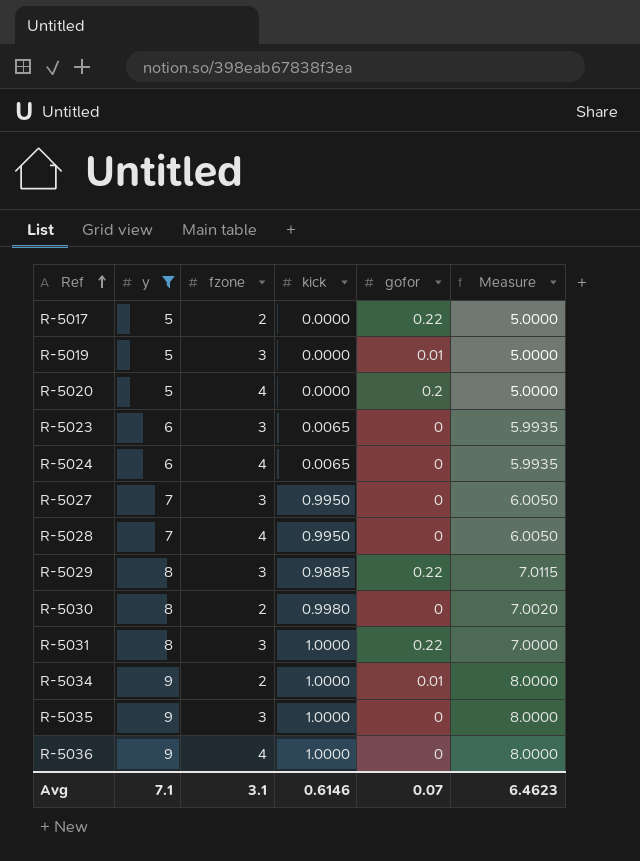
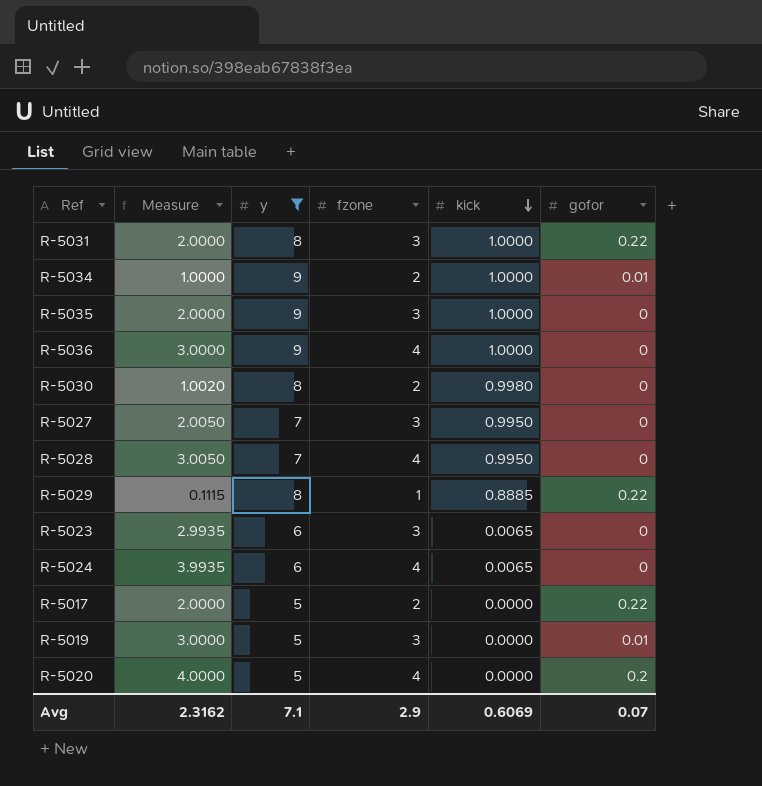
row order: Ref ascending -> kick descending
column Measure | formula: [y] - [kick] -> [fzone] - [kick]
column Measure | position: 6 -> 2
R-5029 | fzone: 3 -> 1
R-5029 | kick: 0.9885 -> 0.8885
Avg | Measure: 6.4623 -> 2.3162
Avg | fzone: 3.1 -> 2.9
Avg | kick: 0.6146 -> 0.6069

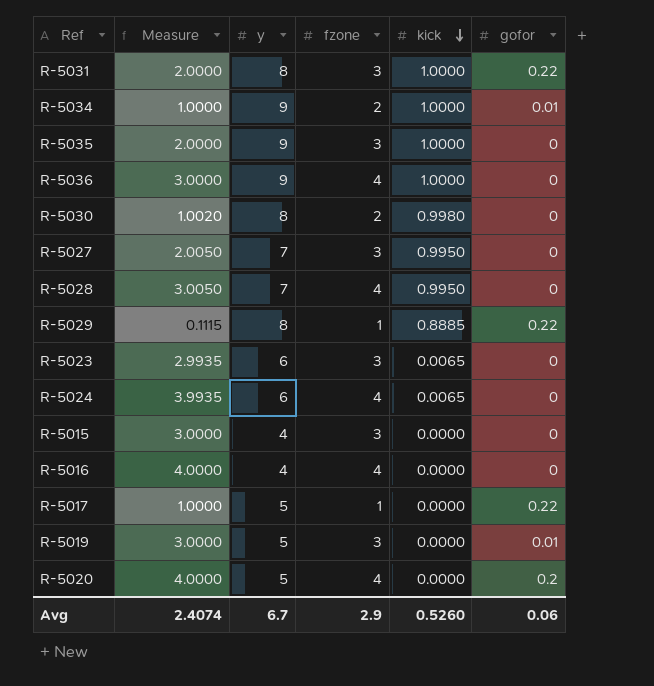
filter: y != 4 -> none
R-5017 | Measure: 2.0000 -> 1.0000
R-5017 | fzone: 2 -> 1
Avg | Measure: 2.3162 -> 2.4074
Avg | y: 7.1 -> 6.7
Avg | kick: 0.6069 -> 0.5260
Avg | gofor: 0.07 -> 0.06

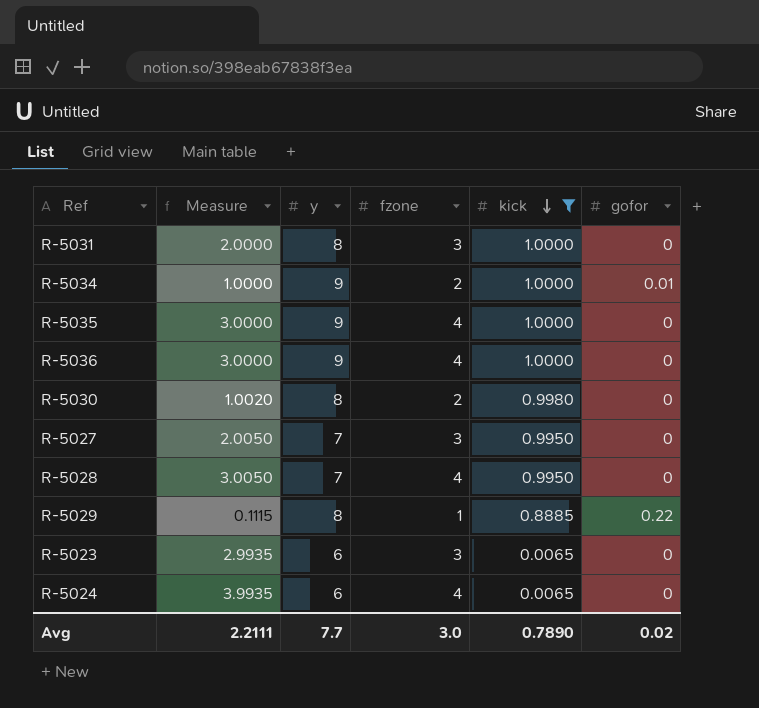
filter: none -> kick != 0.0000
R-5031 | gofor: 0.22 -> 0
R-5035 | Measure: 2.0000 -> 3.0000
R-5035 | fzone: 3 -> 4
Avg | Measure: 2.4074 -> 2.2111
Avg | y: 6.7 -> 7.7
Avg | fzone: 2.9 -> 3.0
Avg | kick: 0.5260 -> 0.7890
Avg | gofor: 0.06 -> 0.02

